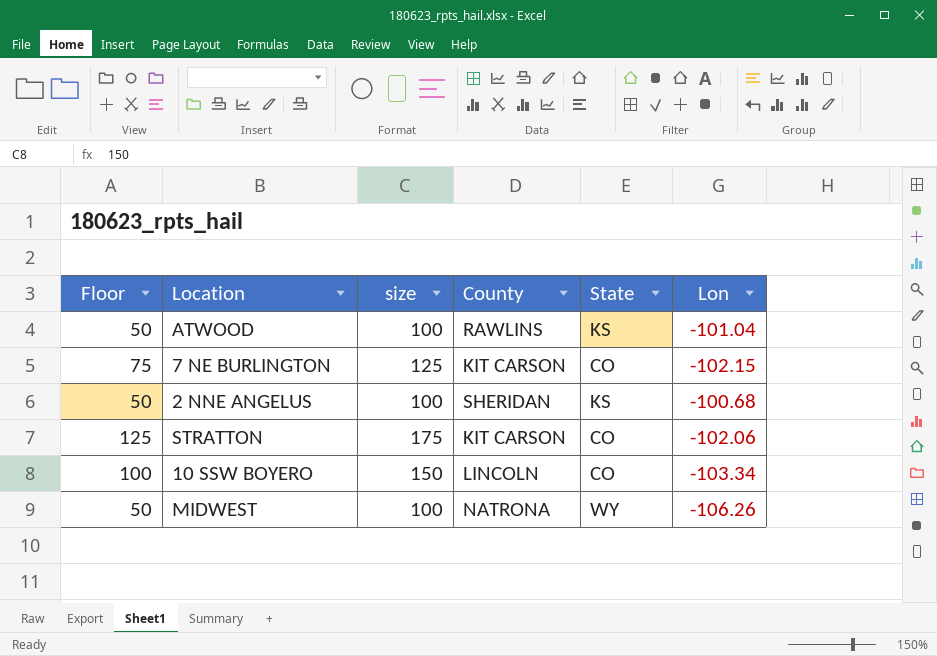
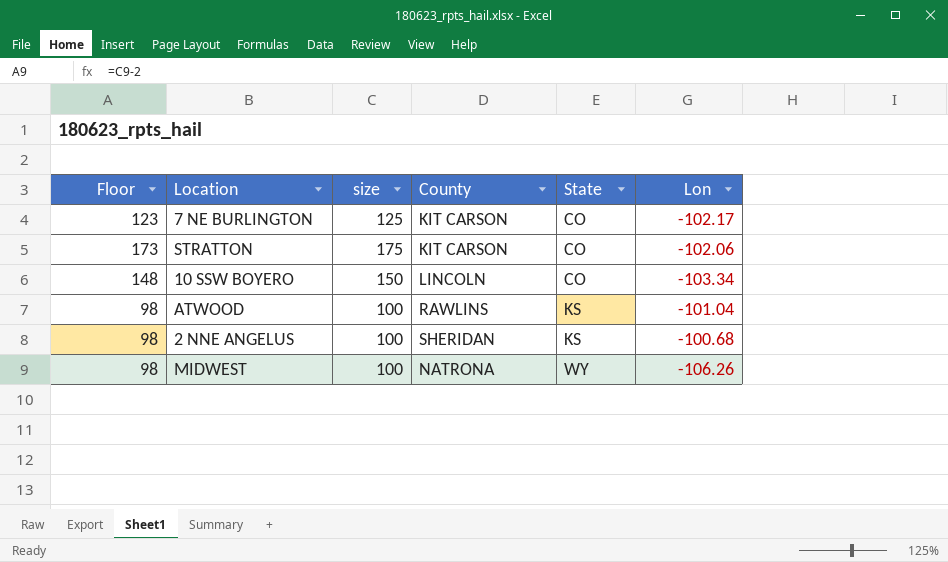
row order: none -> State ascending
column Floor | formula: [size] - 50 -> [size] - 2
7 NE BURLINGTON | Lon: -102.15 -> -102.17

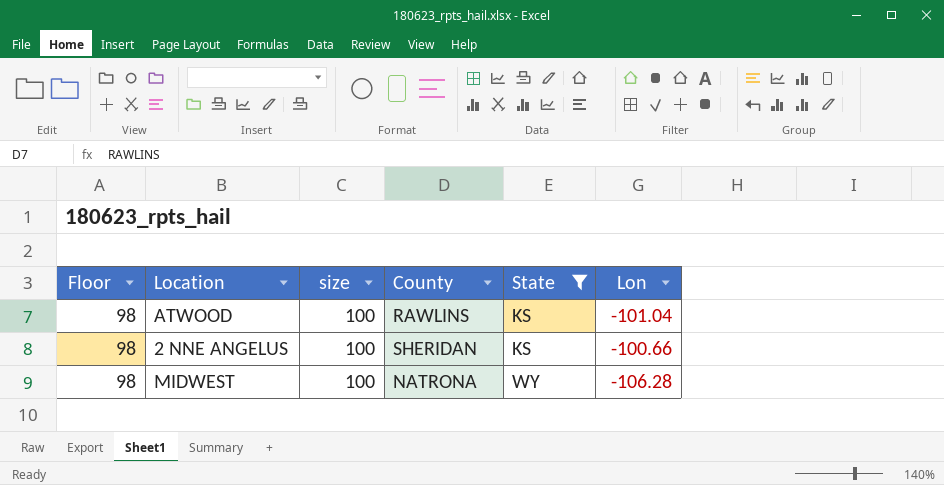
filter: none -> State != CO
2 NNE ANGELUS | Lon: -100.68 -> -100.66
MIDWEST | Lon: -106.26 -> -106.28

